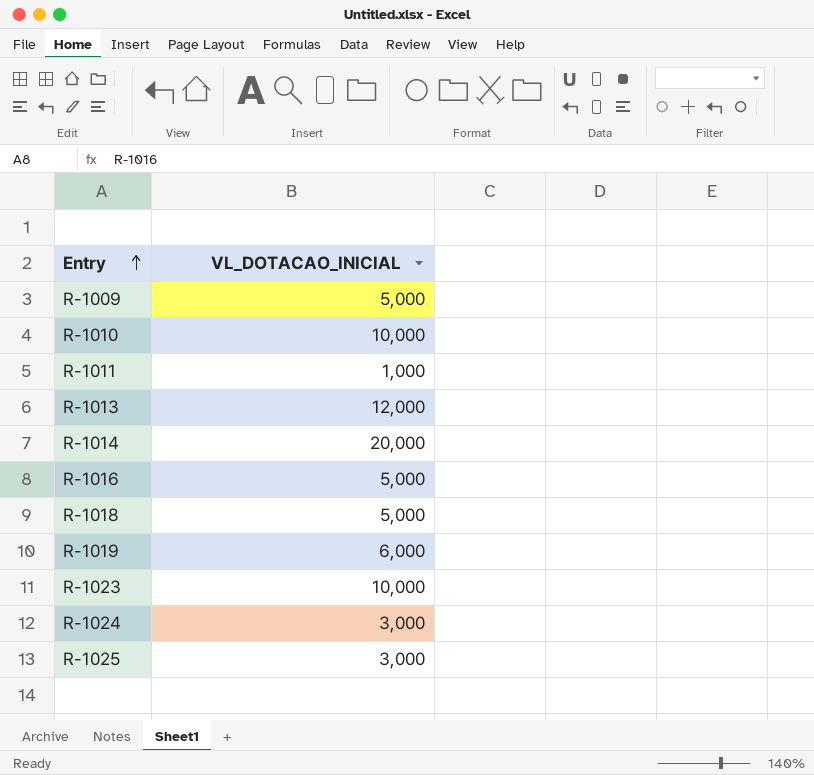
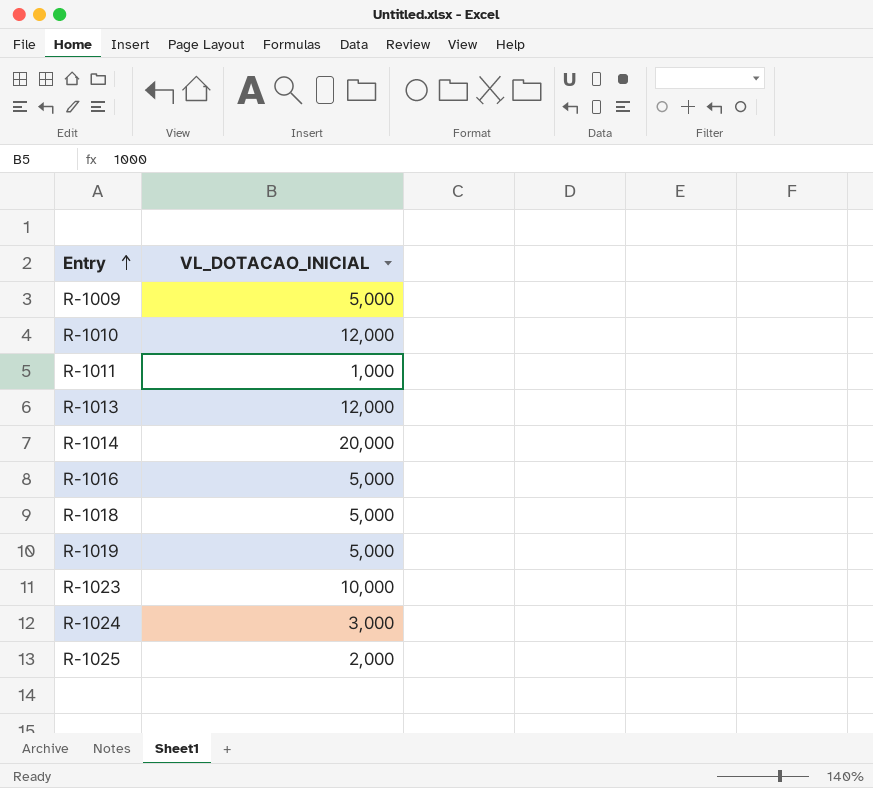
R-1010 | VL_DOTACAO_INICIAL: 10,000 -> 12,000
R-1019 | VL_DOTACAO_INICIAL: 6,000 -> 5,000
R-1025 | VL_DOTACAO_INICIAL: 3,000 -> 2,000

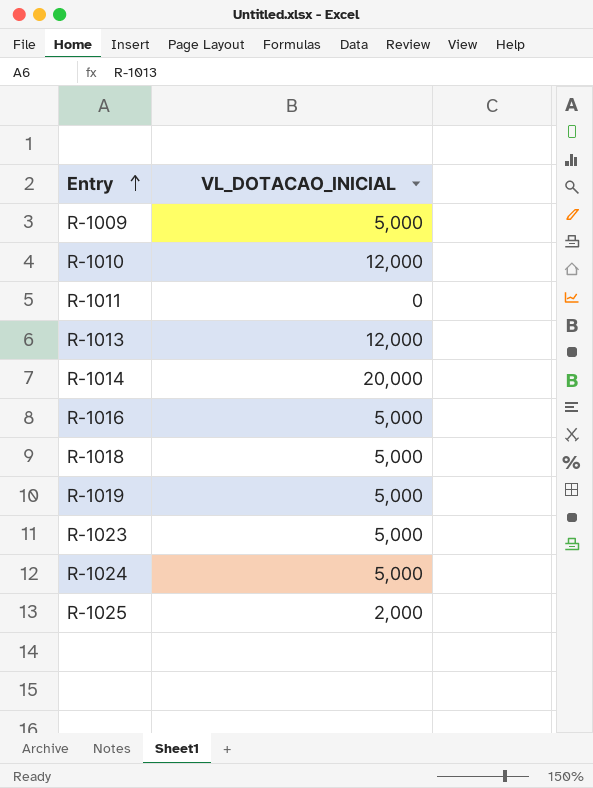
R-1011 | VL_DOTACAO_INICIAL: 1,000 -> 0
R-1023 | VL_DOTACAO_INICIAL: 10,000 -> 5,000
R-1024 | VL_DOTACAO_INICIAL: 3,000 -> 5,000

